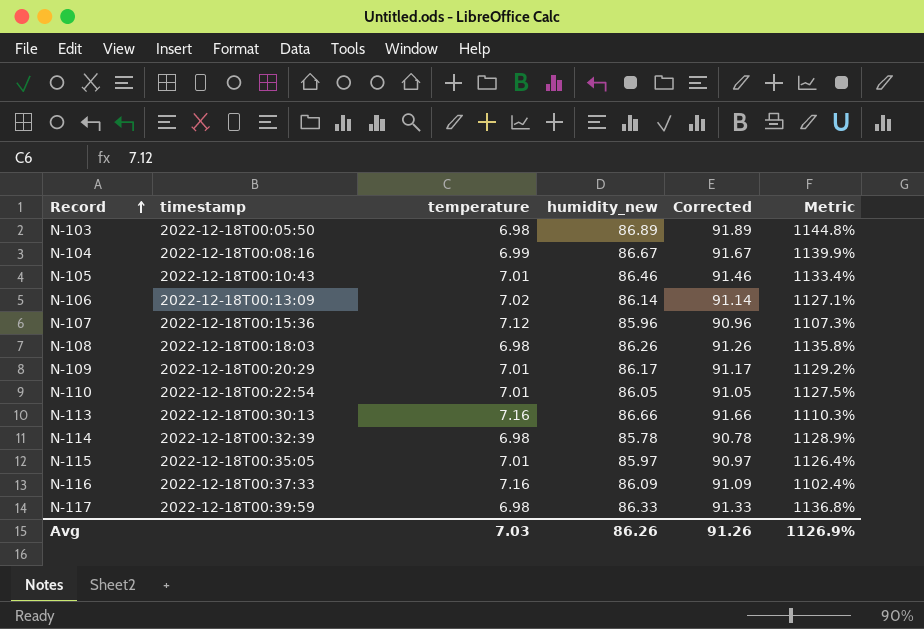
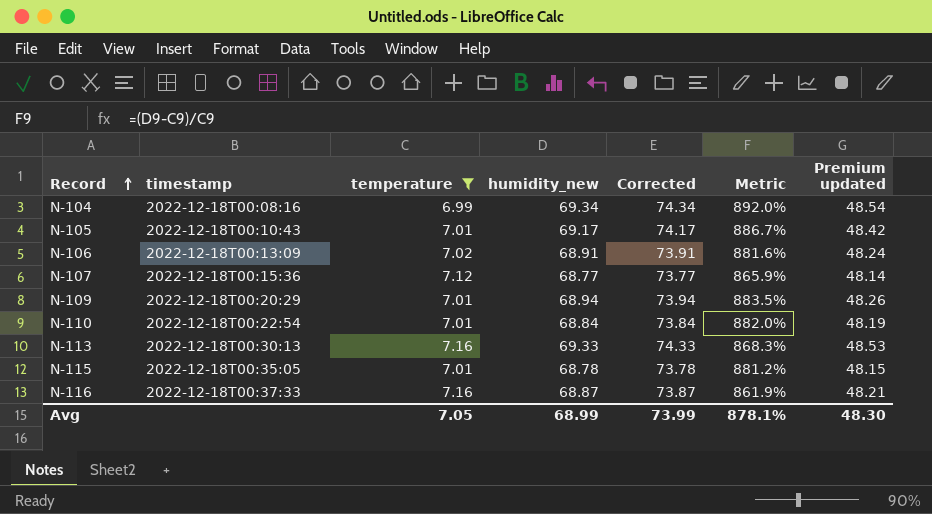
filter: none -> temperature != 6.98
column Premium updated | formula: none -> [humidity_new] * 0.7
N-104 | humidity_new: 86.67 -> 69.34
N-104 | Corrected: 91.67 -> 74.34
N-104 | Metric: 1139.9% -> 892.0%
N-105 | humidity_new: 86.46 -> 69.17
N-105 | Corrected: 91.46 -> 74.17
N-105 | Metric: 1133.4% -> 886.7%
N-106 | humidity_new: 86.14 -> 68.91
N-106 | Corrected: 91.14 -> 73.91
N-106 | Metric: 1127.1% -> 881.6%
N-107 | humidity_new: 85.96 -> 68.77
N-107 | Corrected: 90.96 -> 73.77
N-107 | Metric: 1107.3% -> 865.9%
N-109 | humidity_new: 86.17 -> 68.94
N-109 | Corrected: 91.17 -> 73.94
N-109 | Metric: 1129.2% -> 883.5%
N-110 | humidity_new: 86.05 -> 68.84
N-110 | Corrected: 91.05 -> 73.84
N-110 | Metric: 1127.5% -> 882.0%
N-113 | humidity_new: 86.66 -> 69.33
N-113 | Corrected: 91.66 -> 74.33
N-113 | Metric: 1110.3% -> 868.3%
N-115 | humidity_new: 85.97 -> 68.78
N-115 | Corrected: 90.97 -> 73.78
N-115 | Metric: 1126.4% -> 881.2%
N-116 | humidity_new: 86.09 -> 68.87
N-116 | Corrected: 91.09 -> 73.87
N-116 | Metric: 1102.4% -> 861.9%
Avg | temperature: 7.03 -> 7.05
Avg | humidity_new: 86.26 -> 68.99
Avg | Corrected: 91.26 -> 73.99
Avg | Metric: 1126.9% -> 878.1%

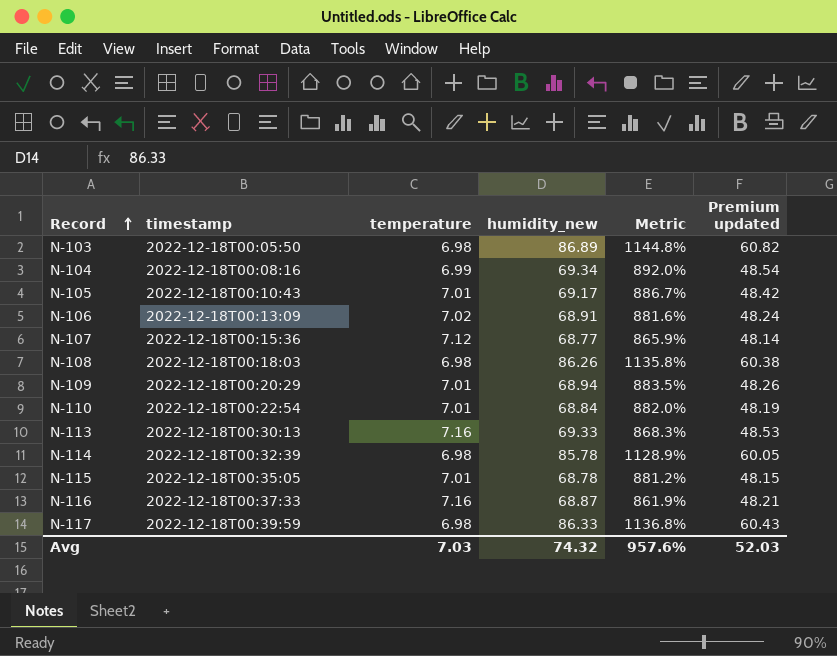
filter: temperature != 6.98 -> none
column Corrected | formula: [humidity_new] + 5 -> none
Avg | temperature: 7.05 -> 7.03
Avg | humidity_new: 68.99 -> 74.32
Avg | Metric: 878.1% -> 957.6%
Avg | Premium updated: 48.30 -> 52.03

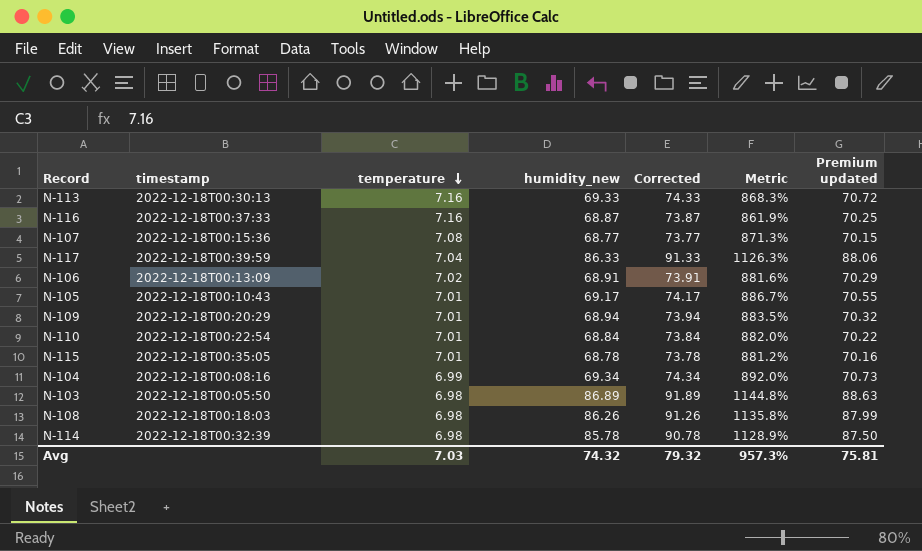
row order: Record ascending -> temperature descending
column Corrected | formula: none -> [humidity_new] + 5
column Premium updated | formula: [humidity_new] * 0.7 -> [humidity_new] * 1.02
N-107 | temperature: 7.12 -> 7.08
N-107 | Metric: 865.9% -> 871.3%
N-117 | temperature: 6.98 -> 7.04
N-117 | Metric: 1136.8% -> 1126.3%
Avg | Metric: 957.6% -> 957.3%
Avg | Premium updated: 52.03 -> 75.81

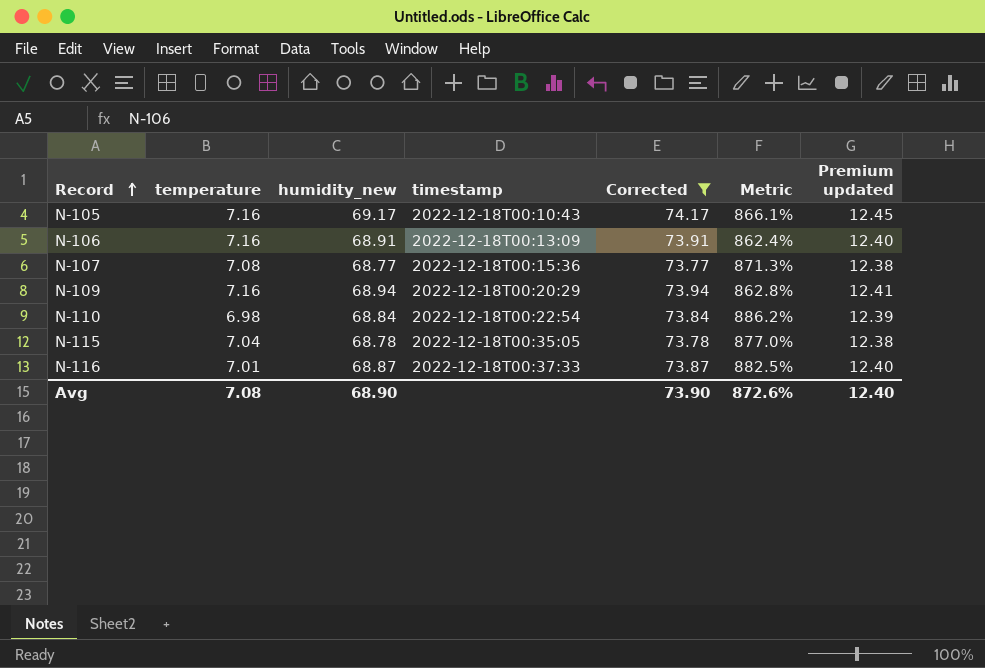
filter: none -> Corrected <= 74.17
row order: temperature descending -> Record ascending
column timestamp | position: 2 -> 4
column Premium updated | formula: [humidity_new] * 1.02 -> [humidity_new] * 0.18
N-105 | temperature: 7.01 -> 7.16
N-105 | Metric: 886.7% -> 866.1%
N-106 | temperature: 7.02 -> 7.16
N-106 | Metric: 881.6% -> 862.4%
N-109 | temperature: 7.01 -> 7.16
N-109 | Metric: 883.5% -> 862.8%
N-110 | temperature: 7.01 -> 6.98
N-110 | Metric: 882.0% -> 886.2%
N-115 | temperature: 7.01 -> 7.04
N-115 | Metric: 881.2% -> 877.0%
N-116 | temperature: 7.16 -> 7.01
N-116 | Metric: 861.9% -> 882.5%
Avg | temperature: 7.03 -> 7.08
Avg | humidity_new: 74.32 -> 68.90
Avg | Corrected: 79.32 -> 73.90
Avg | Metric: 957.3% -> 872.6%
Avg | Premium updated: 75.81 -> 12.40

